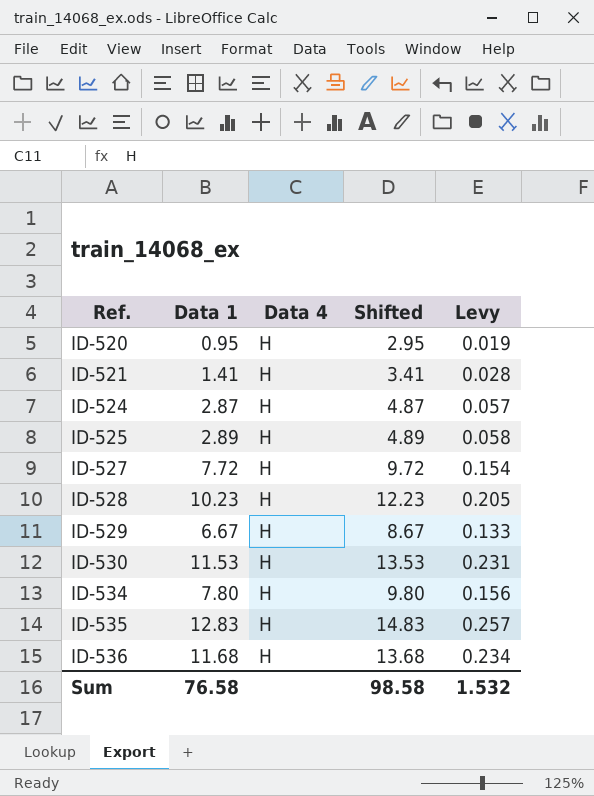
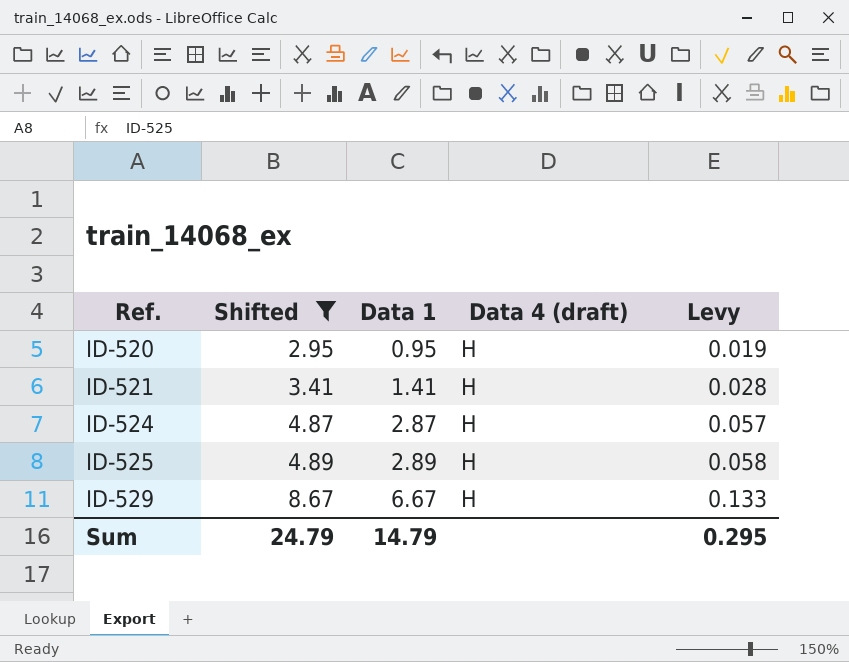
filter: none -> Shifted <= 8.67
column Shifted | position: 4 -> 2
column name: Data 4 -> Data 4 (draft)
Sum | Shifted: 98.58 -> 24.79
Sum | Data 1: 76.58 -> 14.79
Sum | Levy: 1.532 -> 0.295

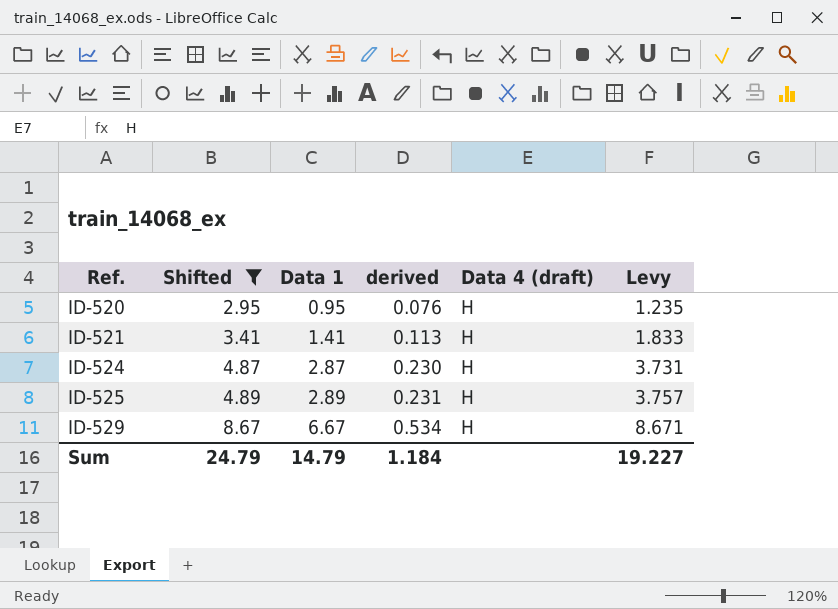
column derived | formula: none -> [Data 1] * 0.08
column Levy | formula: [Data 1] * 0.02 -> [Data 1] * 1.3
Sum | Levy: 0.295 -> 19.227

